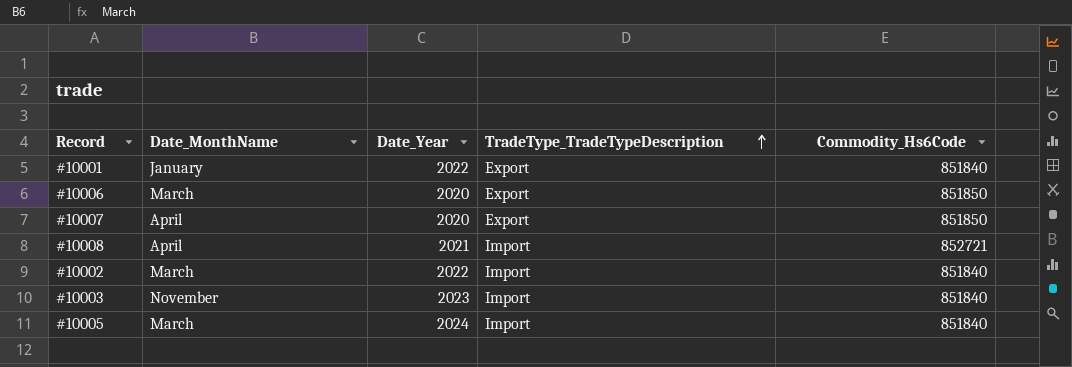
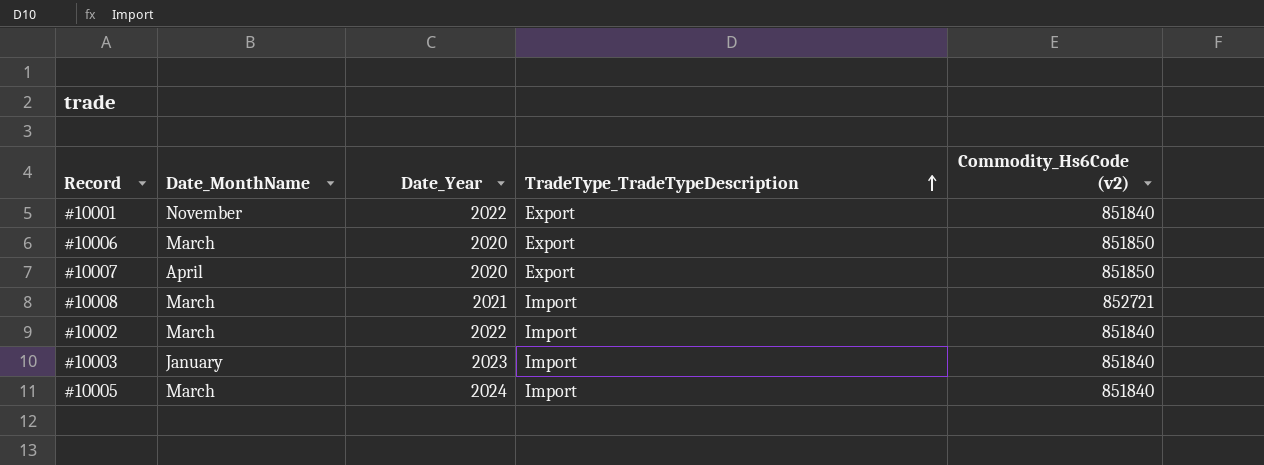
column name: Commodity_Hs6Code -> Commodity_Hs6Code (v2)
#10001 | Date_MonthName: January -> November
#10008 | Date_MonthName: April -> March
#10003 | Date_MonthName: November -> January

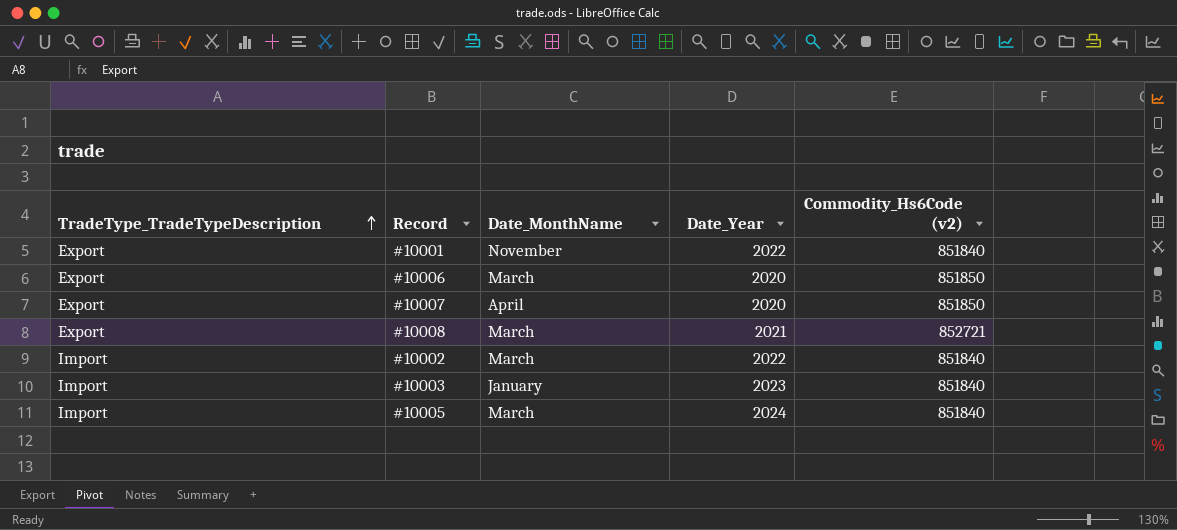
column TradeType_TradeTypeDescription | position: 4 -> 1
#10008 | TradeType_TradeTypeDescription: Import -> Export

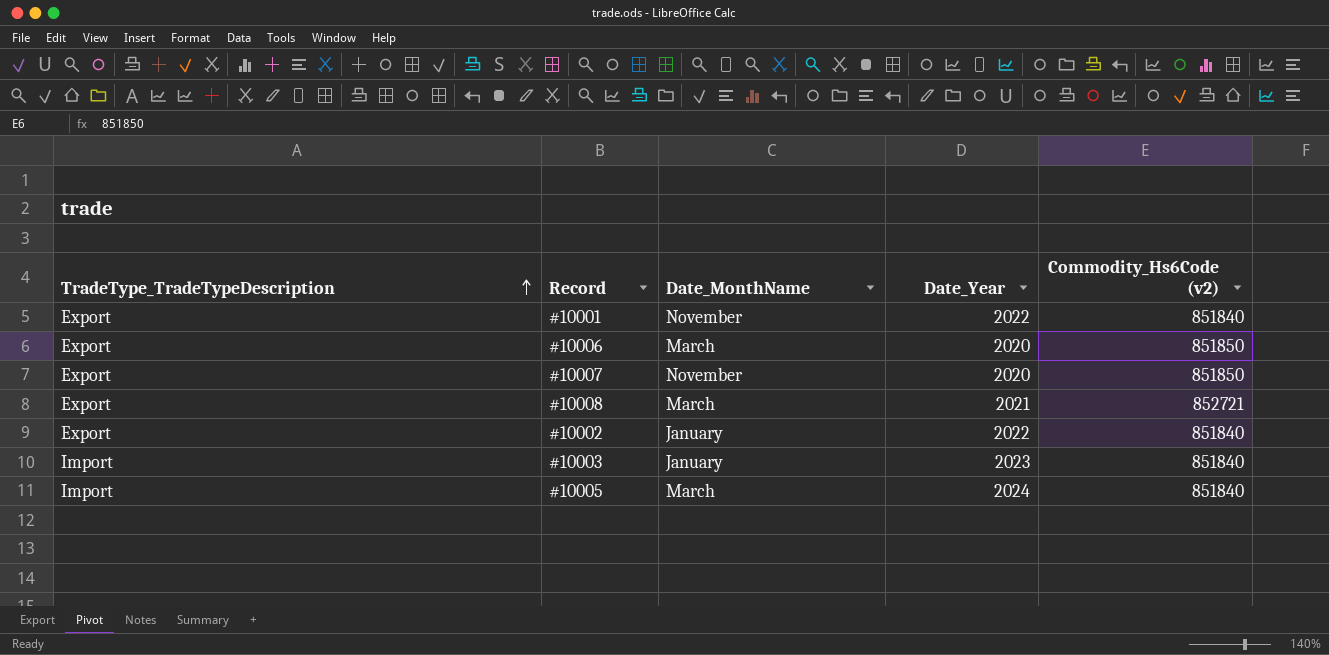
#10007 | Date_MonthName: April -> November
#10002 | TradeType_TradeTypeDescription: Import -> Export
#10002 | Date_MonthName: March -> January

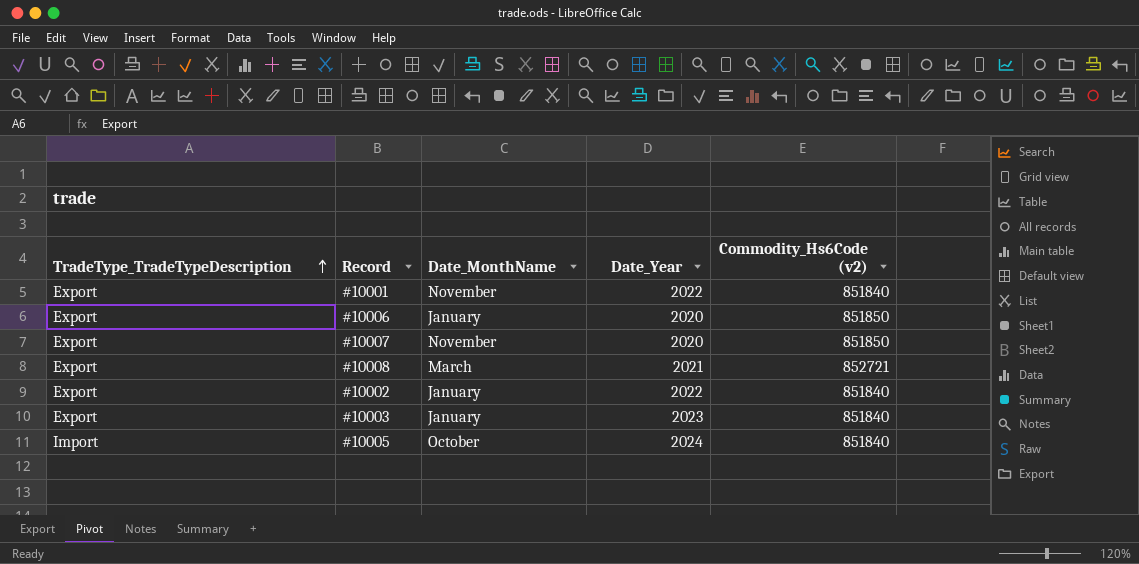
#10006 | Date_MonthName: March -> January
#10003 | TradeType_TradeTypeDescription: Import -> Export
#10005 | Date_MonthName: March -> October

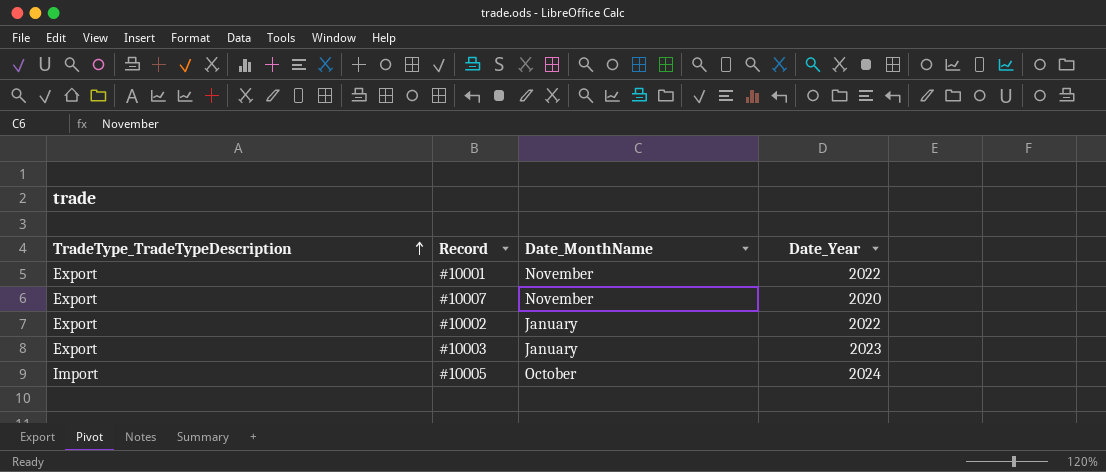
column Commodity_Hs6Code (v2) | position: 5 -> none
row #10006: Export | January | 2020 | 851850 -> none
row #10008: Export | March | 2021 | 852721 -> none

